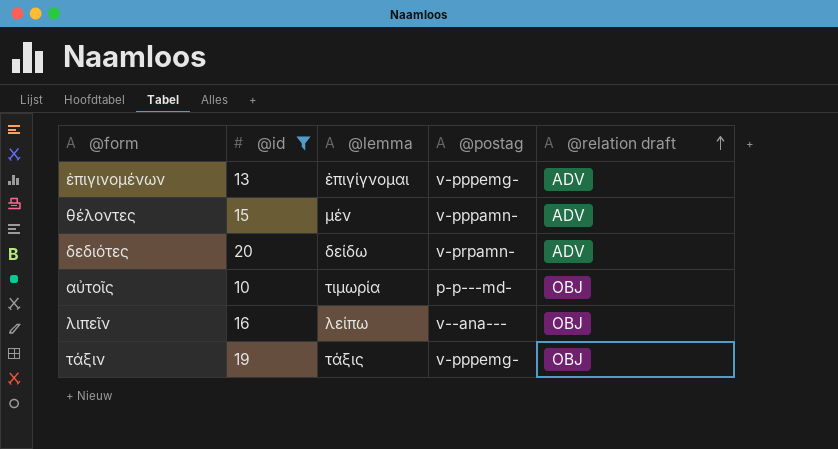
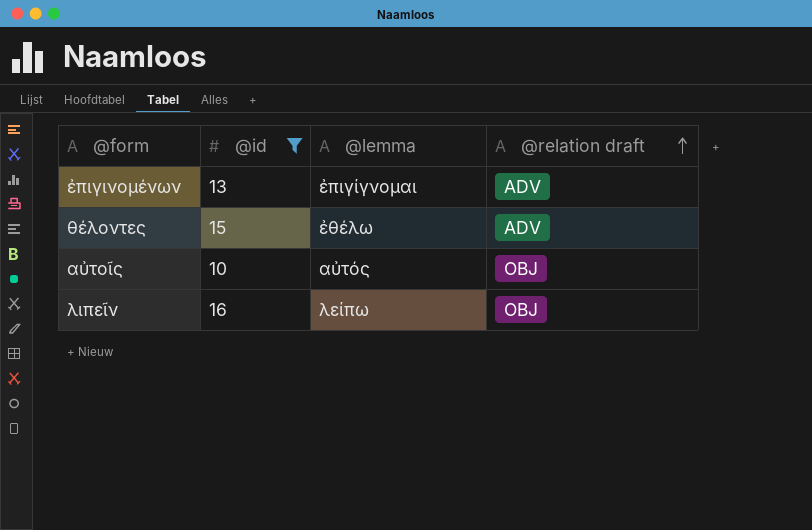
column @postag | position: 4 -> none
row δεδιότες: 20 | δείδω | v-prpamn- | ADV -> none
row τάξιν: 19 | τάξις | v-pppemg- | OBJ -> none
θέλοντες | @lemma: μέν -> ἐθέλω
αὐτοῖς | @lemma: τιμωρία -> αὐτός

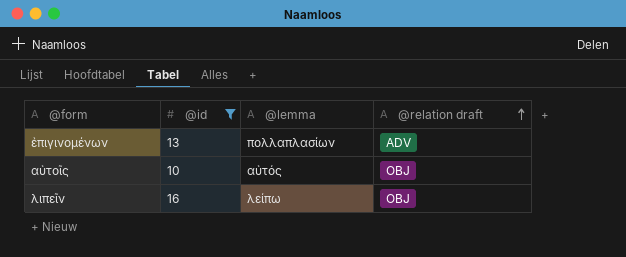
row θέλοντες: 15 | ἐθέλω | ADV -> none
ἐπιγινομένων | @lemma: ἐπιγίγνομαι -> πολλαπλασίων

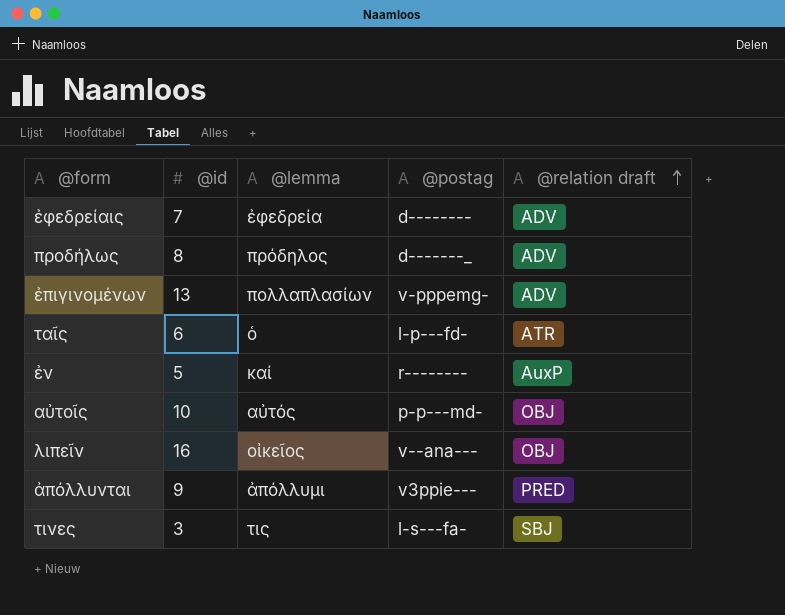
filter: @id >= 10 -> none
column @postag | position: none -> 4
λιπεῖν | @lemma: λείπω -> οἰκεῖος

